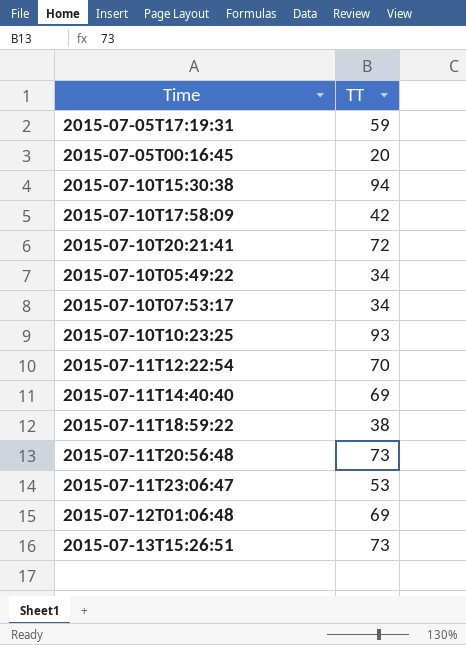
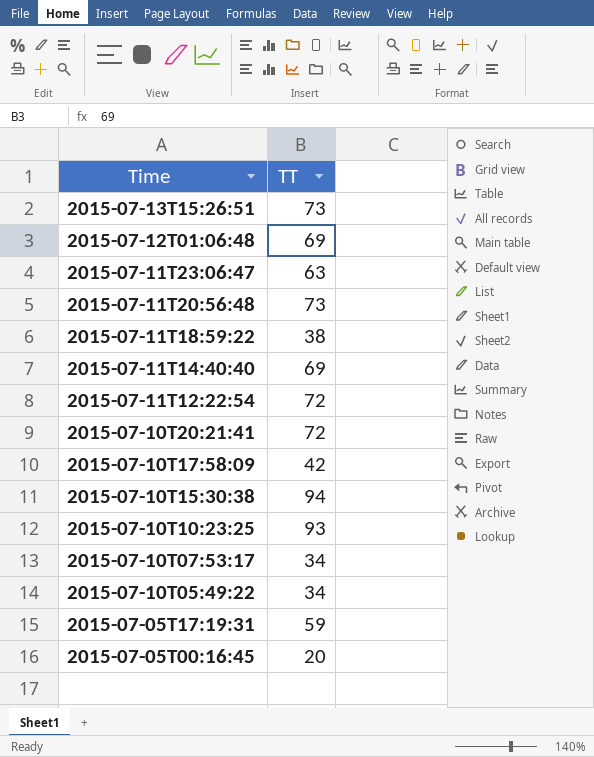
row order: none -> Time descending
2015-07-11T23:06:47 | TT: 53 -> 63
2015-07-11T12:22:54 | TT: 70 -> 72

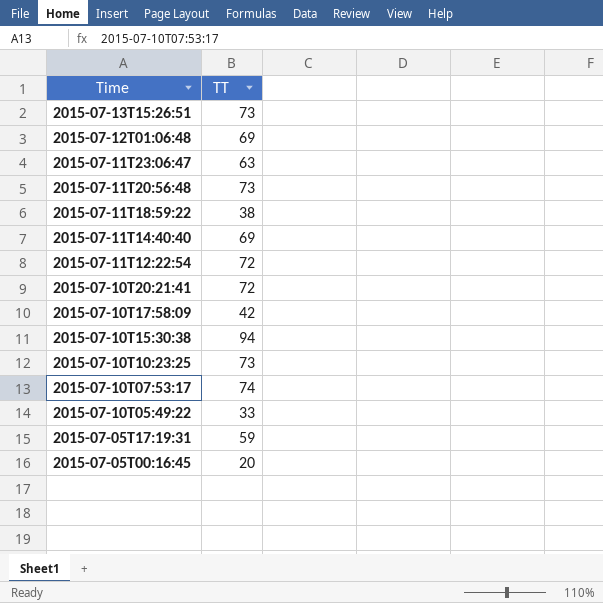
2015-07-10T10:23:25 | TT: 93 -> 73
2015-07-10T07:53:17 | TT: 34 -> 74
2015-07-10T05:49:22 | TT: 34 -> 33

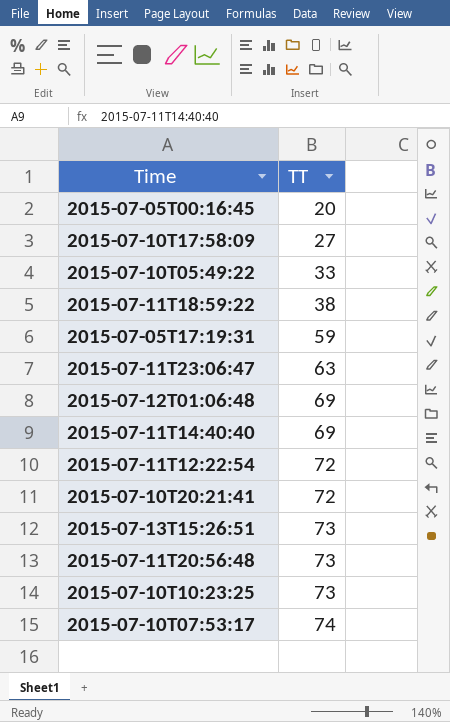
row order: Time descending -> TT ascending
row 2015-07-10T15:30:38: 94 -> none
2015-07-10T17:58:09 | TT: 42 -> 27

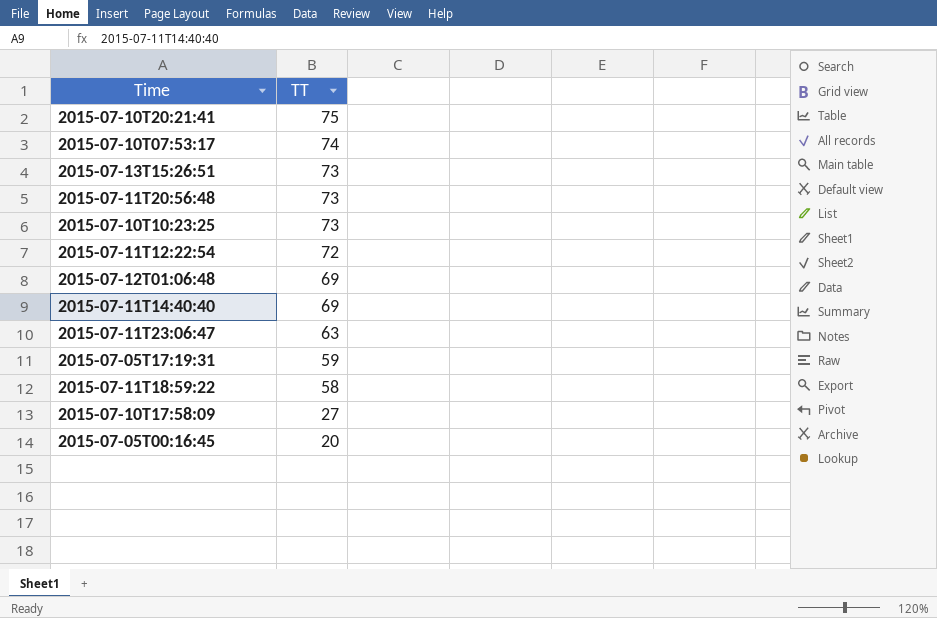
row order: TT ascending -> TT descending
row 2015-07-10T05:49:22: 33 -> none
2015-07-10T20:21:41 | TT: 72 -> 75
2015-07-11T18:59:22 | TT: 38 -> 58

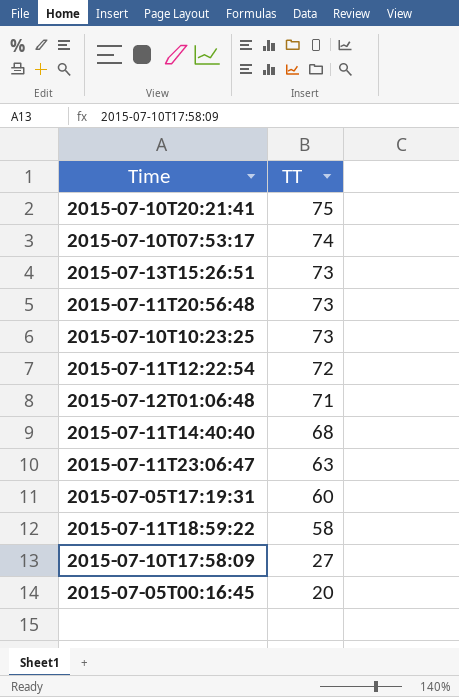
2015-07-12T01:06:48 | TT: 69 -> 71
2015-07-11T14:40:40 | TT: 69 -> 68
2015-07-05T17:19:31 | TT: 59 -> 60

